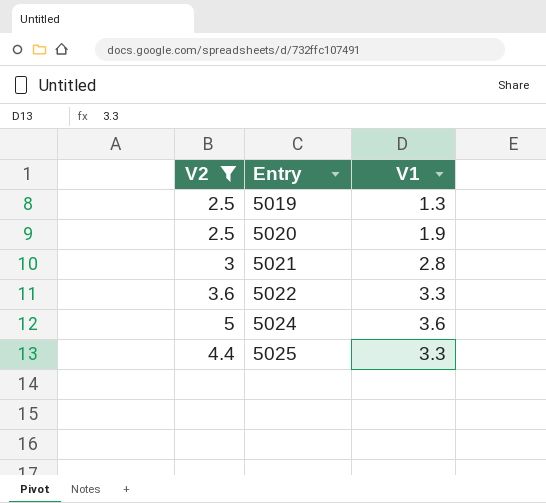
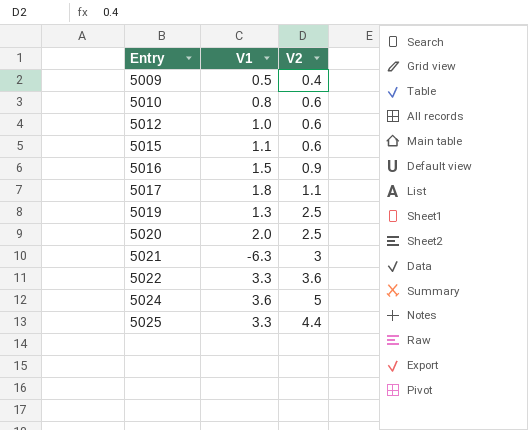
filter: V2 >= 2.5 -> none
column V2 | position: 1 -> 3
5020 | V1: 1.9 -> 2.0
5021 | V1: 2.8 -> -6.3

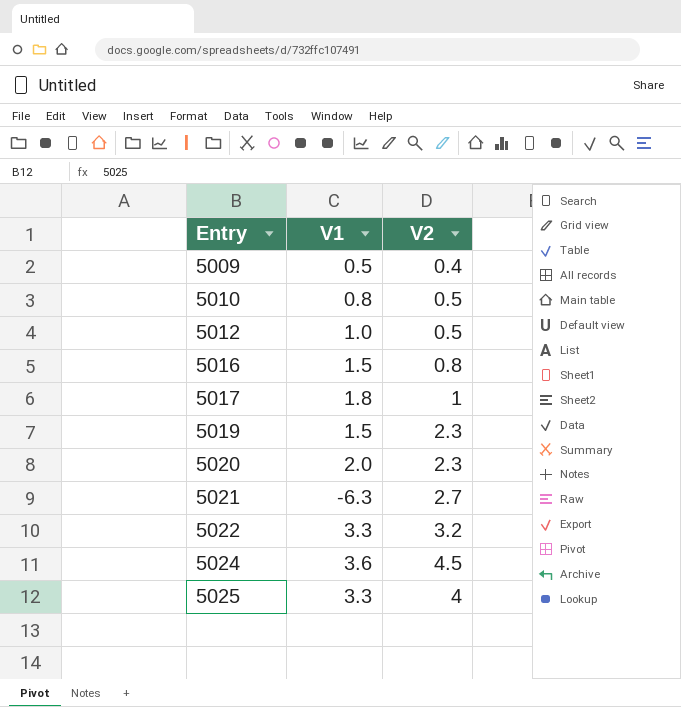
row 5015: 1.1 | 0.6 -> none
5010 | V2: 0.6 -> 0.5
5012 | V2: 0.6 -> 0.5
5016 | V2: 0.9 -> 0.8
5017 | V2: 1.1 -> 1
5019 | V1: 1.3 -> 1.5
5019 | V2: 2.5 -> 2.3
5020 | V2: 2.5 -> 2.3
5021 | V2: 3 -> 2.7
5022 | V2: 3.6 -> 3.2
5024 | V2: 5 -> 4.5
5025 | V2: 4.4 -> 4

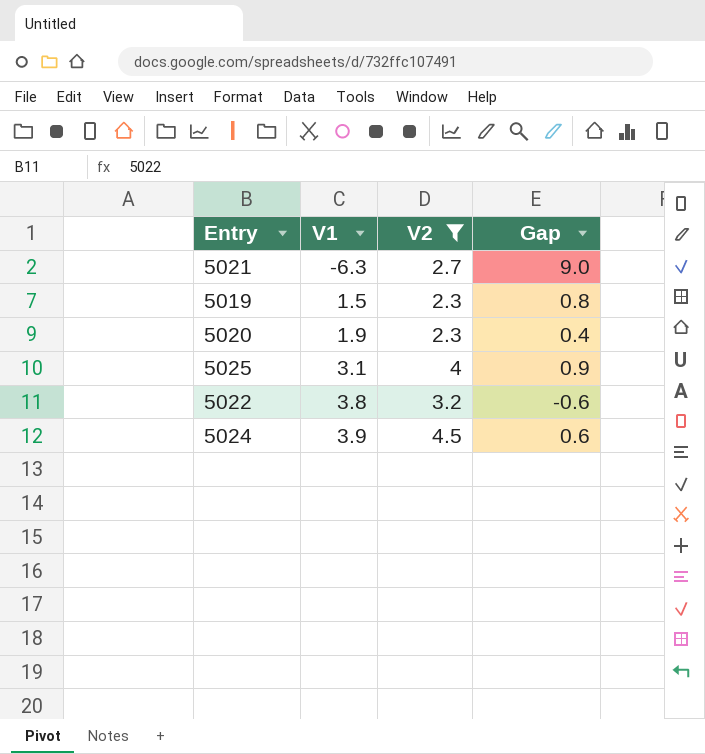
filter: none -> V2 >= 2.3
row order: Entry ascending -> V1 ascending
column Gap | formula: none -> [V2] - [V1]
5020 | V1: 2.0 -> 1.9
5025 | V1: 3.3 -> 3.1
5022 | V1: 3.3 -> 3.8
5024 | V1: 3.6 -> 3.9

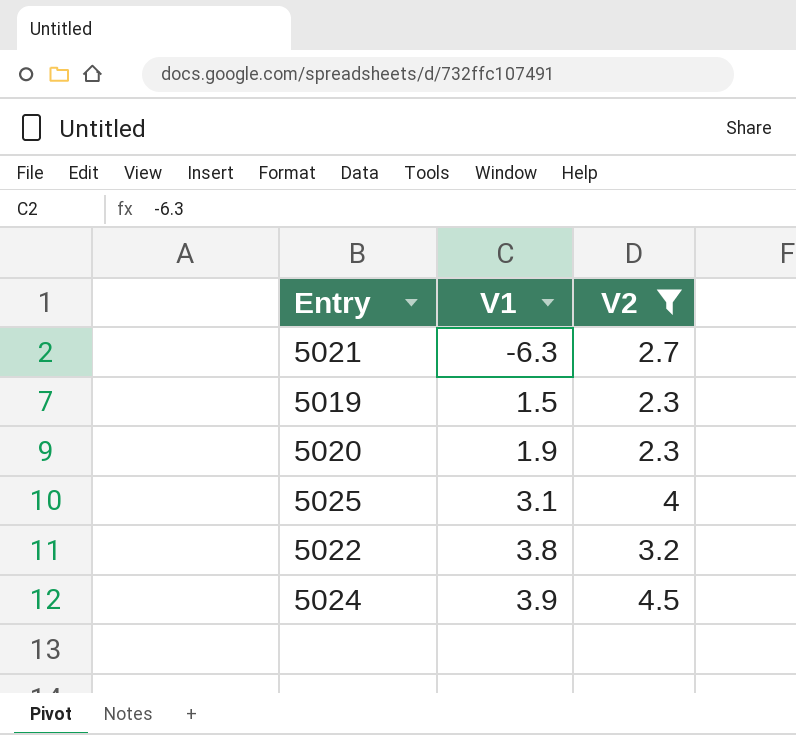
column Gap | formula: [V2] - [V1] -> none

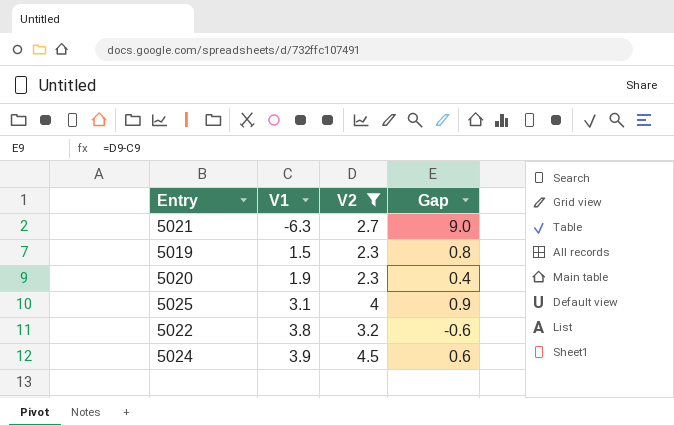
column Gap | formula: none -> [V2] - [V1]

